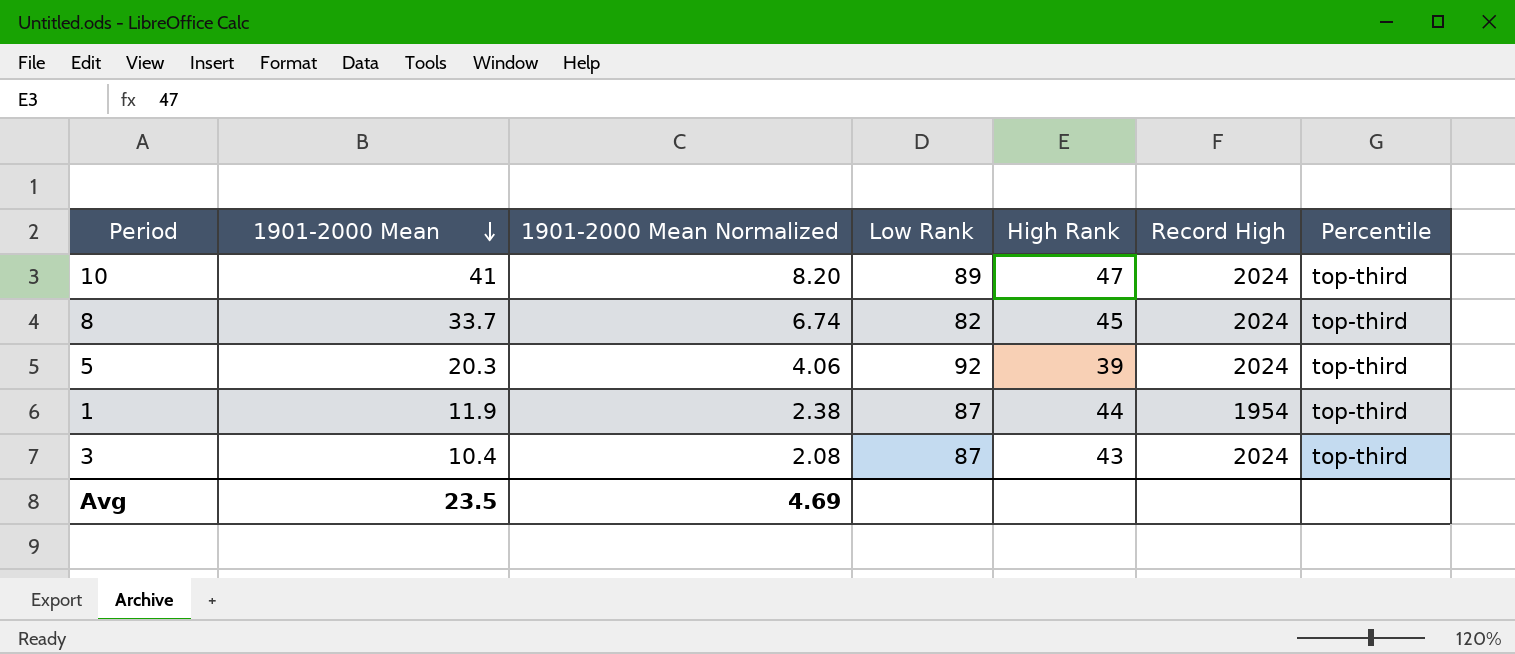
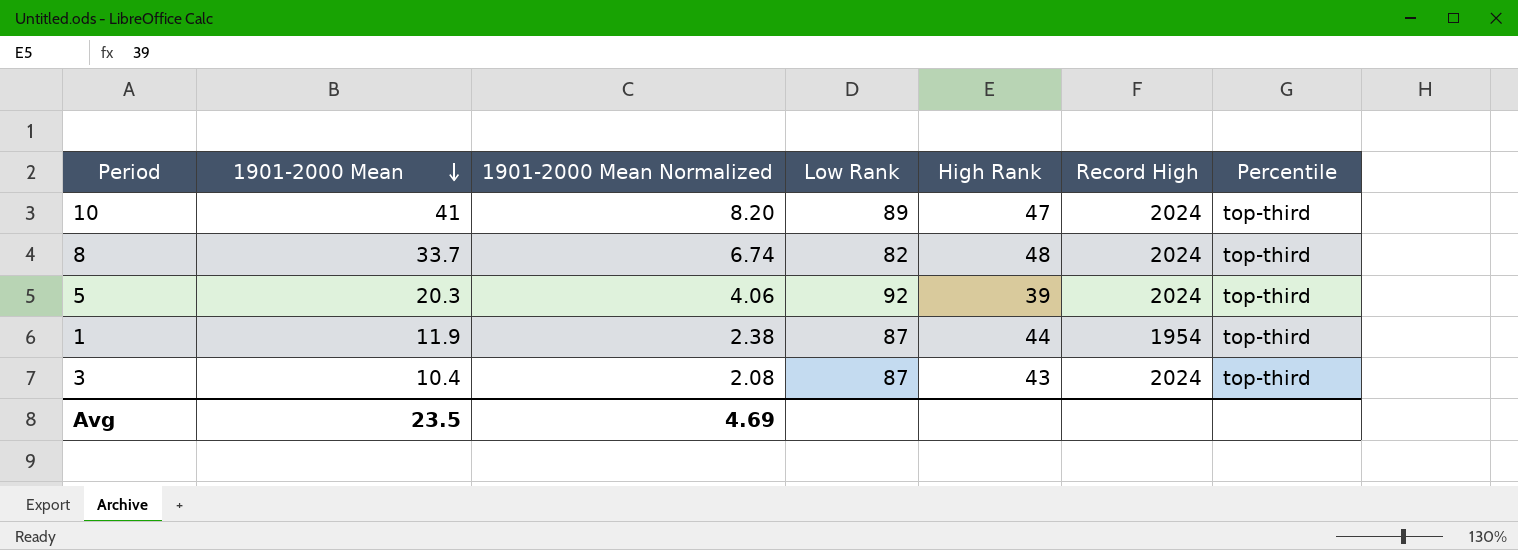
8 | High Rank: 45 -> 48

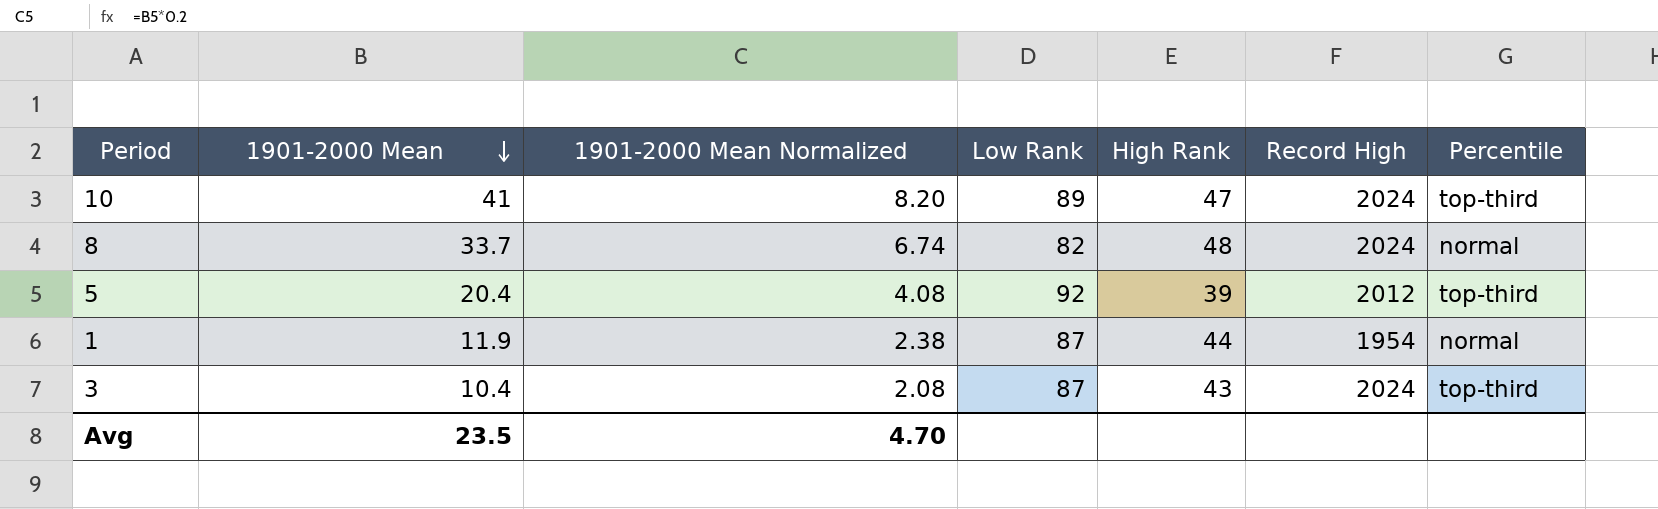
8 | Percentile: top-third -> normal
5 | 1901-2000 Mean: 20.3 -> 20.4
5 | 1901-2000 Mean Normalized: 4.06 -> 4.08
5 | Record High: 2024 -> 2012
1 | Percentile: top-third -> normal
Avg | 1901-2000 Mean Normalized: 4.69 -> 4.70

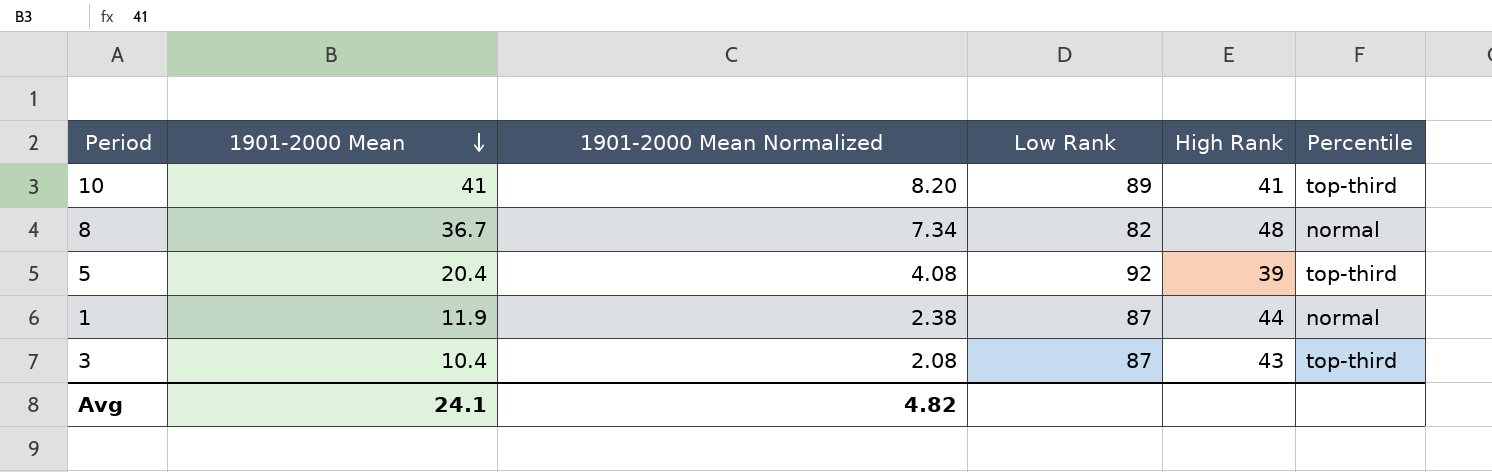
column Record High | position: 6 -> none
10 | High Rank: 47 -> 41
8 | 1901-2000 Mean: 33.7 -> 36.7
8 | 1901-2000 Mean Normalized: 6.74 -> 7.34
Avg | 1901-2000 Mean: 23.5 -> 24.1
Avg | 1901-2000 Mean Normalized: 4.70 -> 4.82

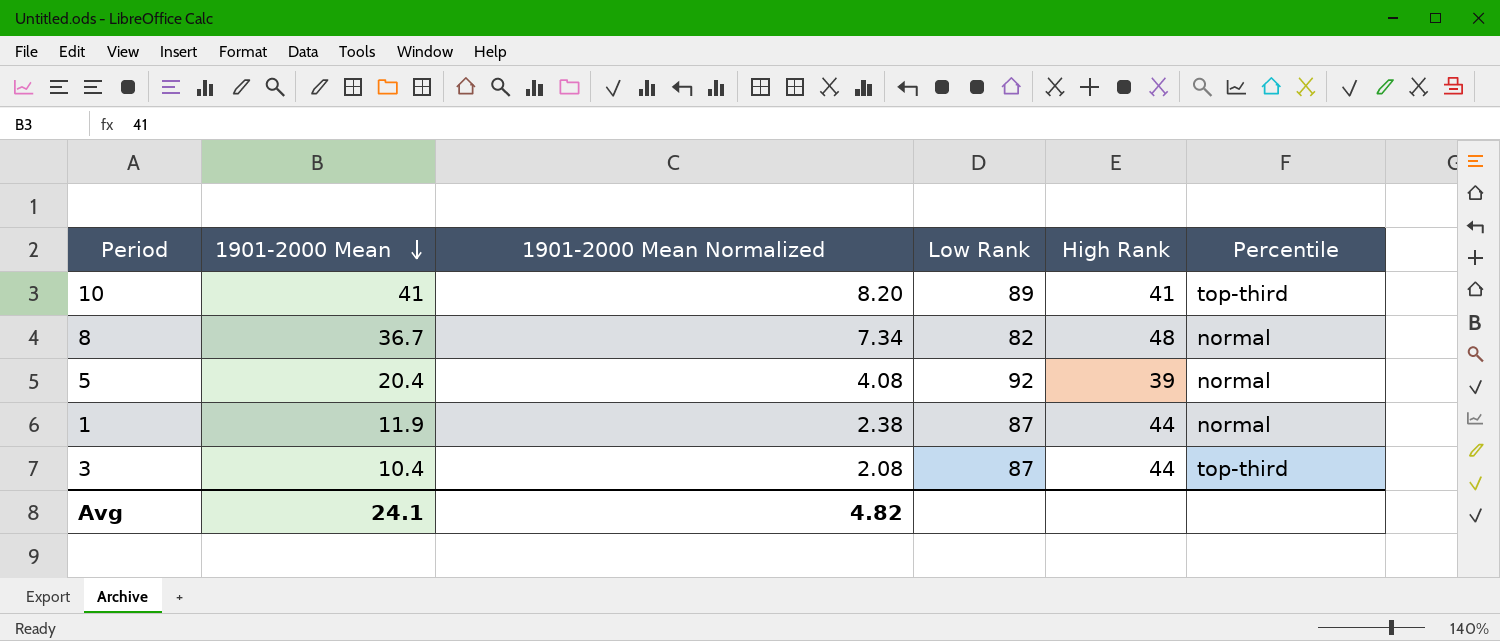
5 | Percentile: top-third -> normal
3 | High Rank: 43 -> 44

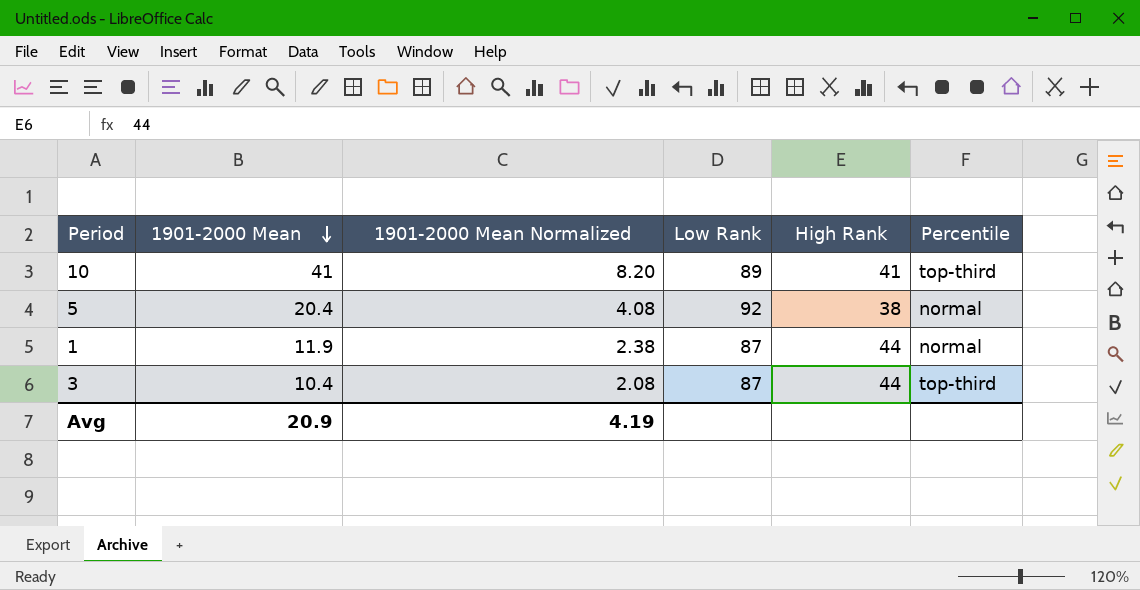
row 8: 36.7 | 7.34 | 82 | 48 | normal -> none
5 | High Rank: 39 -> 38
Avg | 1901-2000 Mean: 24.1 -> 20.9
Avg | 1901-2000 Mean Normalized: 4.82 -> 4.19

